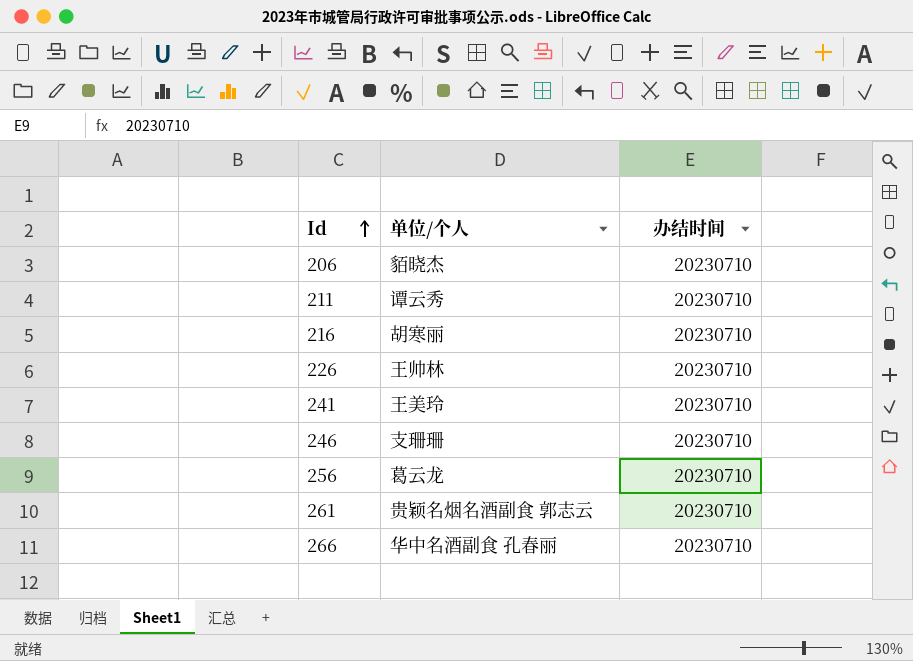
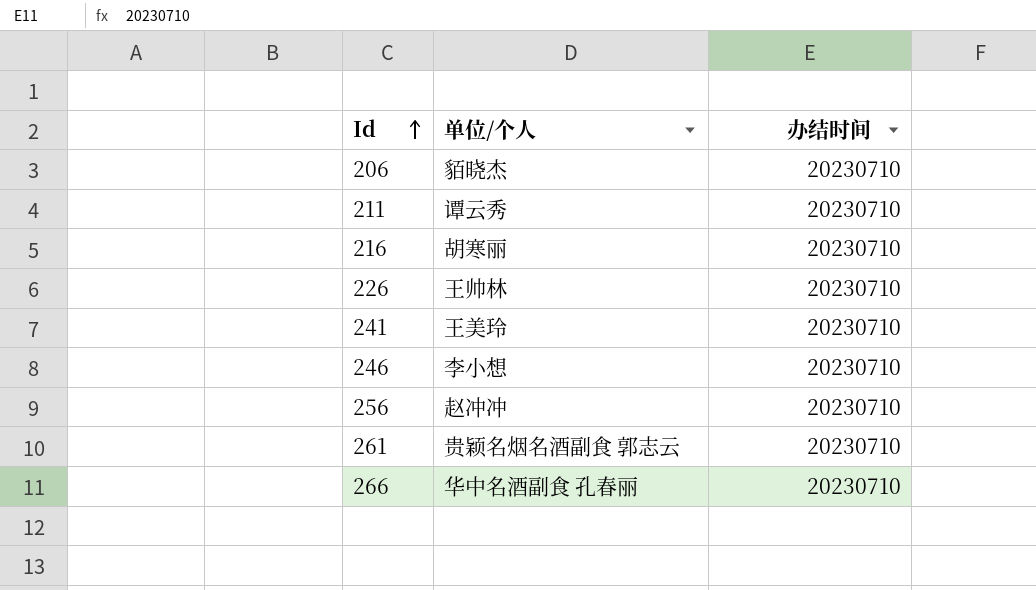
246 | 单位/个人: 支珊珊 -> 李小想
256 | 单位/个人: 葛云龙 -> 赵冲冲

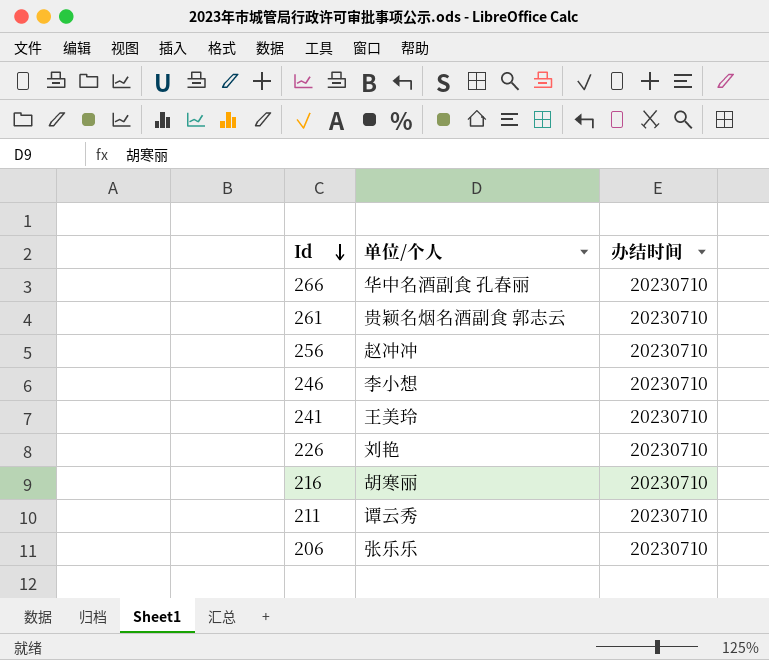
row order: Id ascending -> Id descending
226 | 单位/个人: 王帅林 -> 刘艳
206 | 单位/个人: 貊晓杰 -> 张乐乐

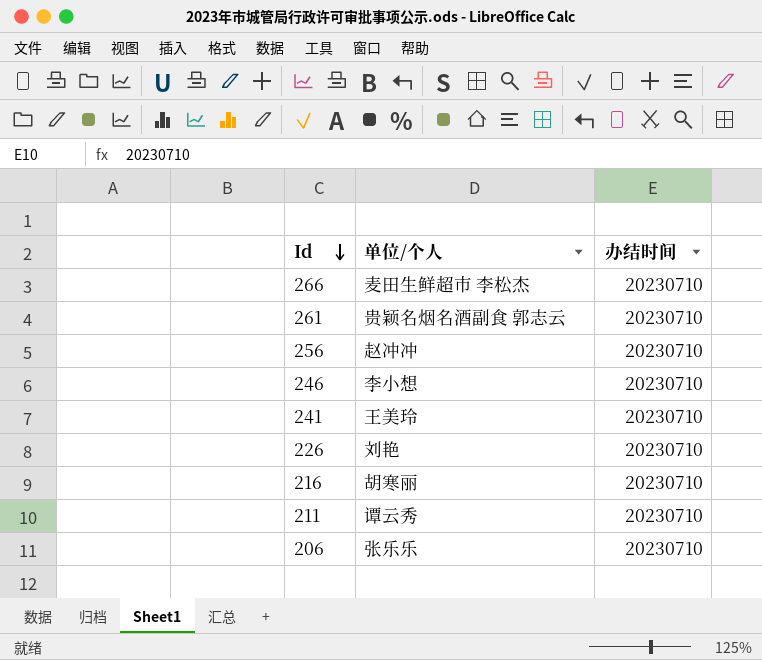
266 | 单位/个人: 华中名酒副食 孔春丽 -> 麦田生鲜超市 李松杰

